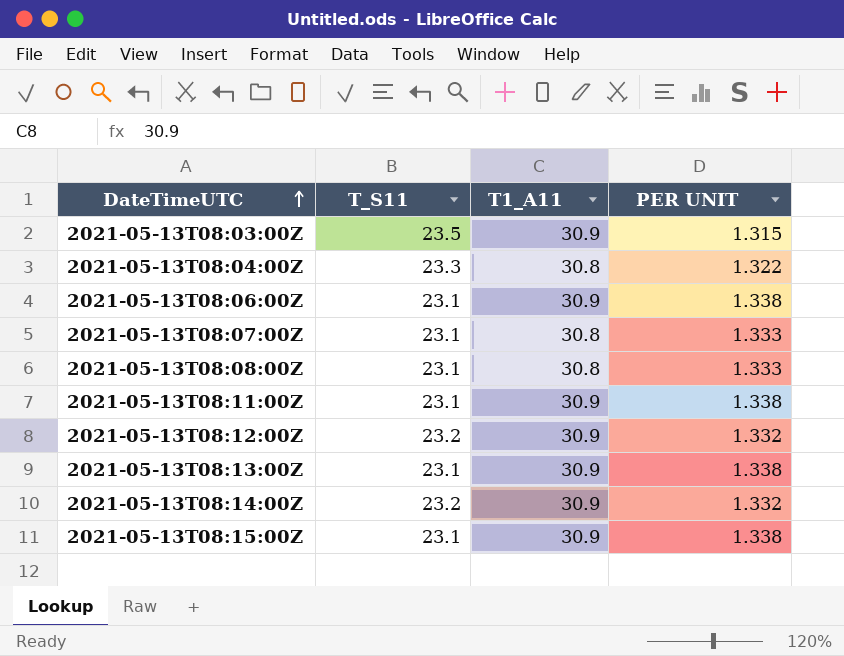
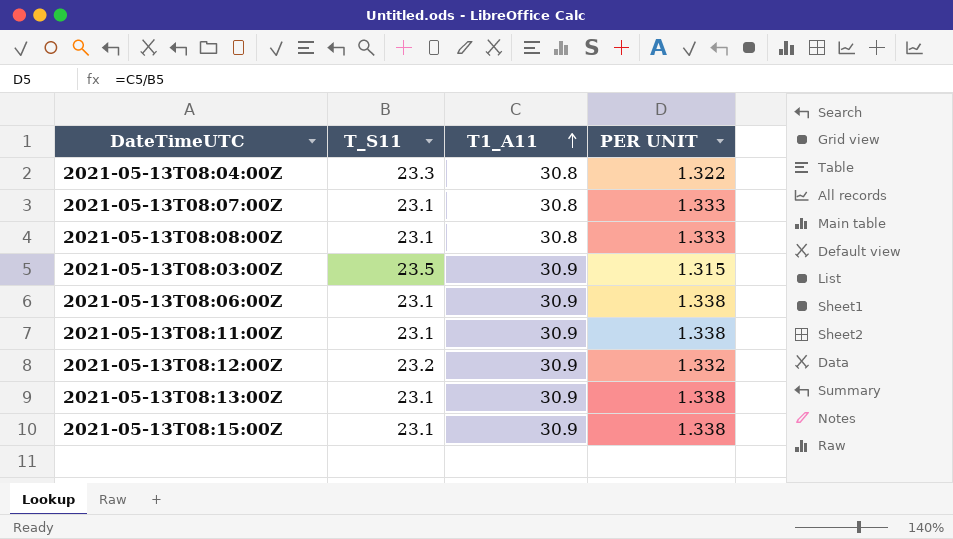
row order: DateTimeUTC ascending -> T1_A11 ascending
row 2021-05-13T08:14:00Z: 23.2 | 30.9 | 1.332 -> none

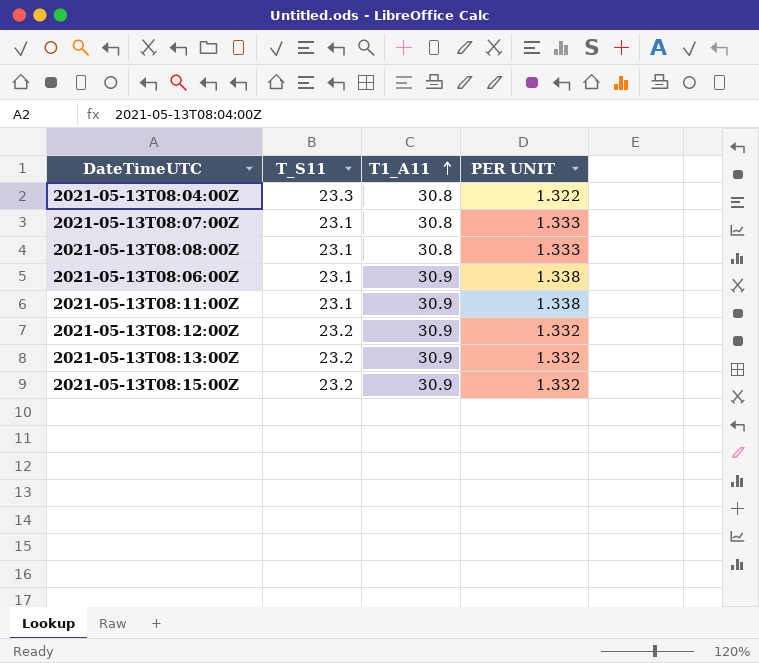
row 2021-05-13T08:03:00Z: 23.5 | 30.9 | 1.315 -> none
2021-05-13T08:13:00Z | T_S11: 23.1 -> 23.2
2021-05-13T08:13:00Z | PER UNIT: 1.338 -> 1.332
2021-05-13T08:15:00Z | T_S11: 23.1 -> 23.2
2021-05-13T08:15:00Z | PER UNIT: 1.338 -> 1.332

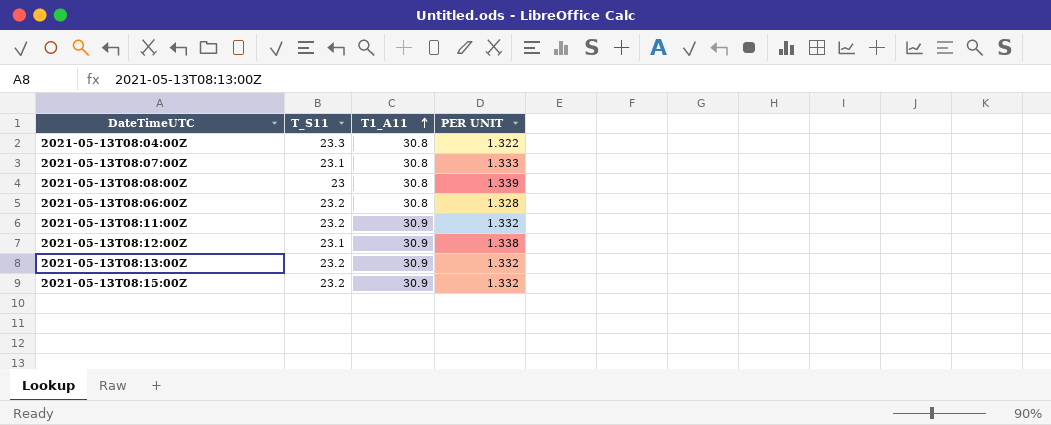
2021-05-13T08:08:00Z | T_S11: 23.1 -> 23
2021-05-13T08:08:00Z | PER UNIT: 1.333 -> 1.339
2021-05-13T08:06:00Z | T_S11: 23.1 -> 23.2
2021-05-13T08:06:00Z | T1_A11: 30.9 -> 30.8
2021-05-13T08:06:00Z | PER UNIT: 1.338 -> 1.328
2021-05-13T08:11:00Z | T_S11: 23.1 -> 23.2
2021-05-13T08:11:00Z | PER UNIT: 1.338 -> 1.332
2021-05-13T08:12:00Z | T_S11: 23.2 -> 23.1
2021-05-13T08:12:00Z | PER UNIT: 1.332 -> 1.338

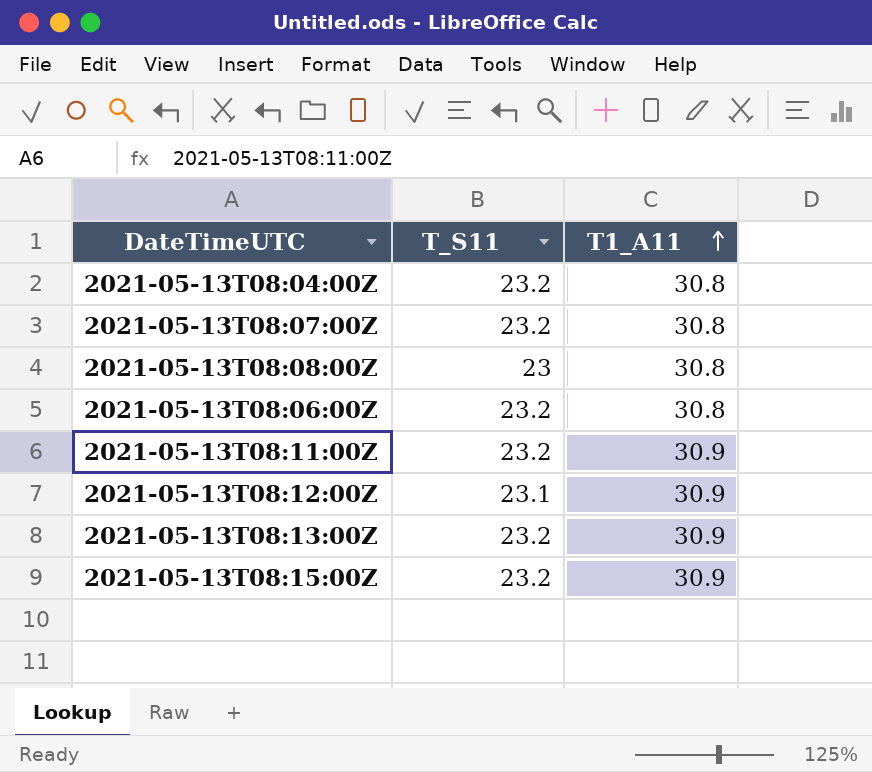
column PER UNIT | formula: [T1_A11] / [T_S11] -> none
2021-05-13T08:04:00Z | T_S11: 23.3 -> 23.2
2021-05-13T08:07:00Z | T_S11: 23.1 -> 23.2

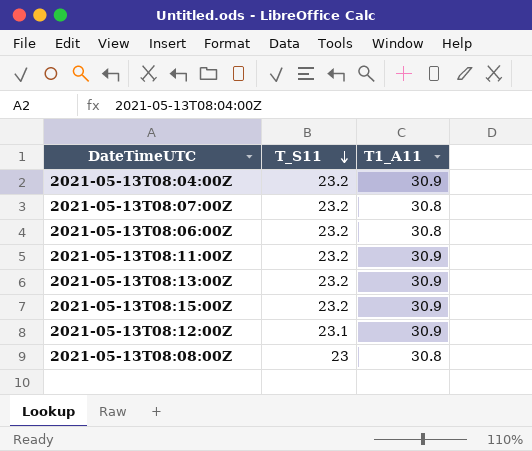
row order: T1_A11 ascending -> T_S11 descending
2021-05-13T08:04:00Z | T1_A11: 30.8 -> 30.9

